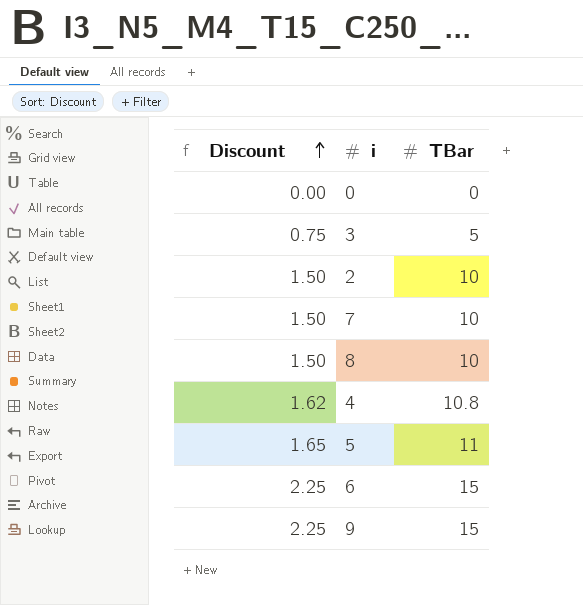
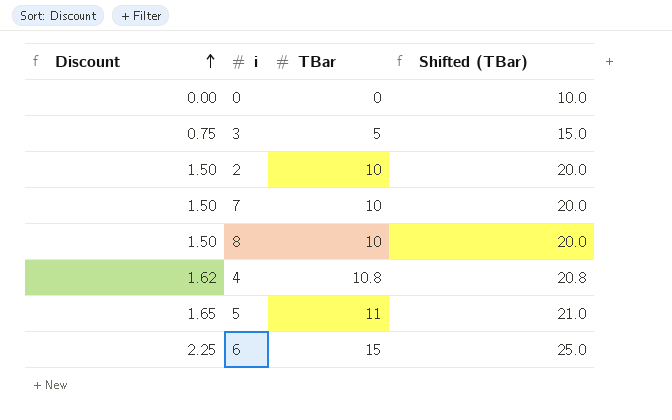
column Shifted (TBar) | formula: none -> [TBar] + 10
row 9: 2.25 | 15 -> none

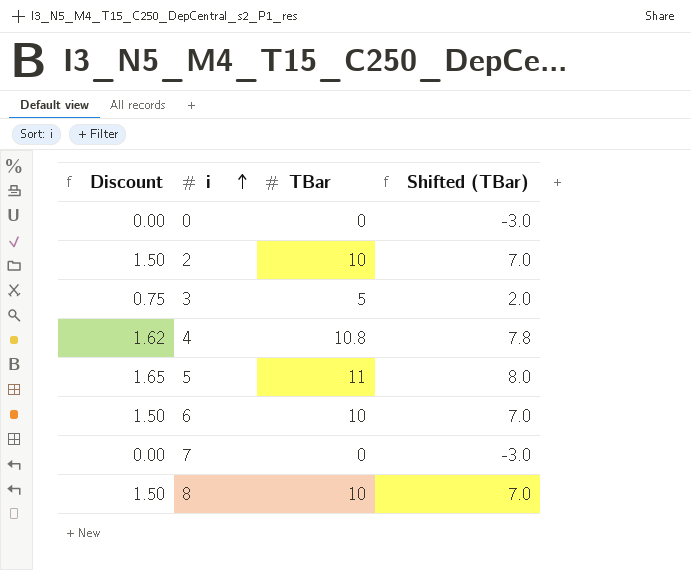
row order: Discount ascending -> i ascending
column Shifted (TBar) | formula: [TBar] + 10 -> [TBar] - 3
6 | Discount: 2.25 -> 1.50
6 | TBar: 15 -> 10
7 | Discount: 1.50 -> 0.00
7 | TBar: 10 -> 0

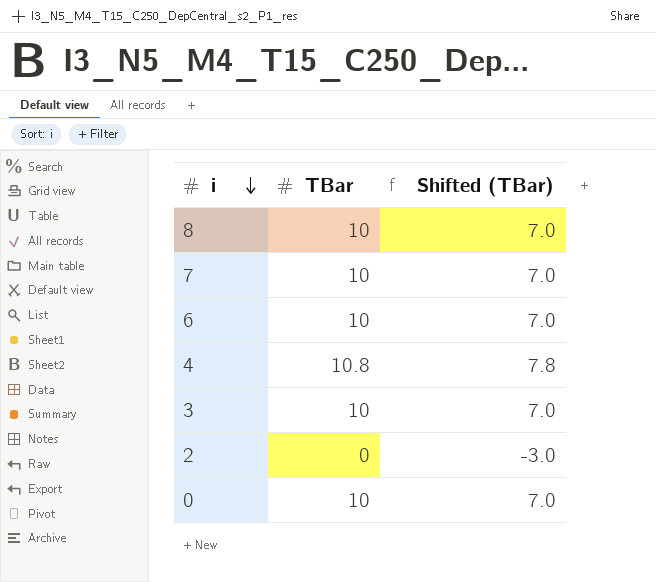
row order: i ascending -> i descending
column Discount | formula: [TBar] * 0.15 -> none
row 5: 1.65 | 11 | 8.0 -> none
7 | TBar: 0 -> 10
7 | Shifted (TBar): -3.0 -> 7.0
3 | TBar: 5 -> 10
3 | Shifted (TBar): 2.0 -> 7.0
2 | TBar: 10 -> 0
2 | Shifted (TBar): 7.0 -> -3.0
0 | TBar: 0 -> 10
0 | Shifted (TBar): -3.0 -> 7.0

